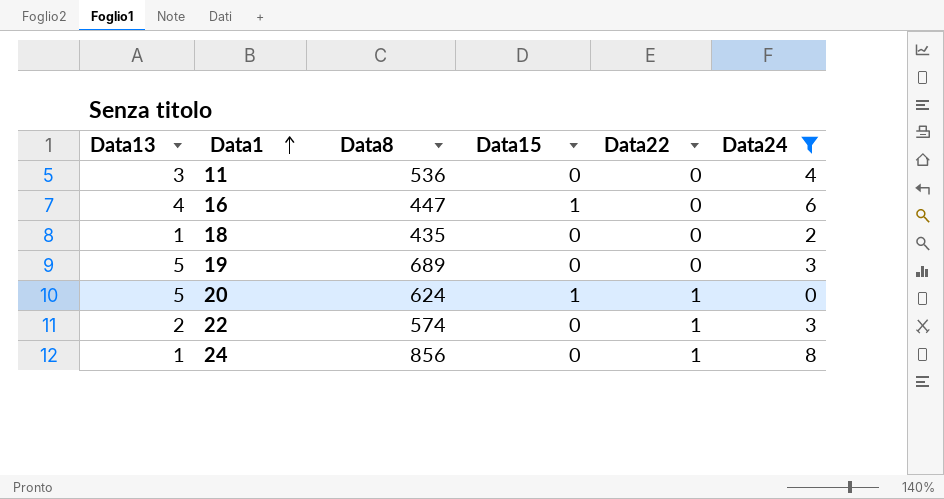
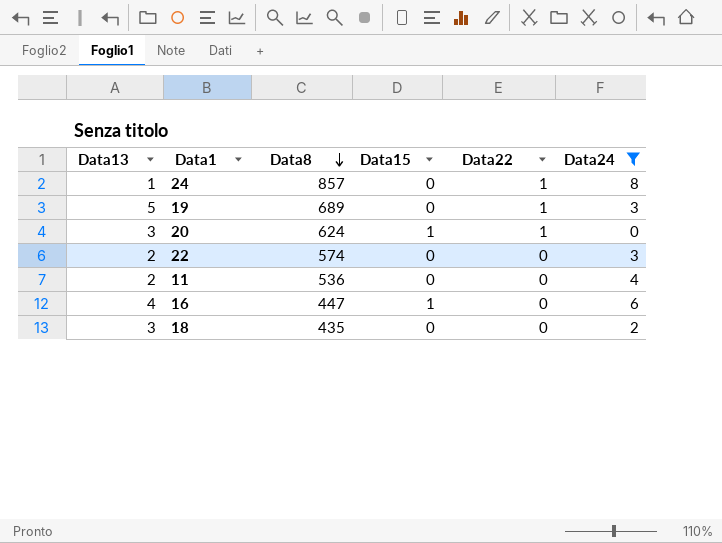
row order: Data1 ascending -> Data8 descending
24 | Data8: 856 -> 857
19 | Data22: 0 -> 1
20 | Data13: 5 -> 3
22 | Data22: 1 -> 0
11 | Data13: 3 -> 2
18 | Data13: 1 -> 3

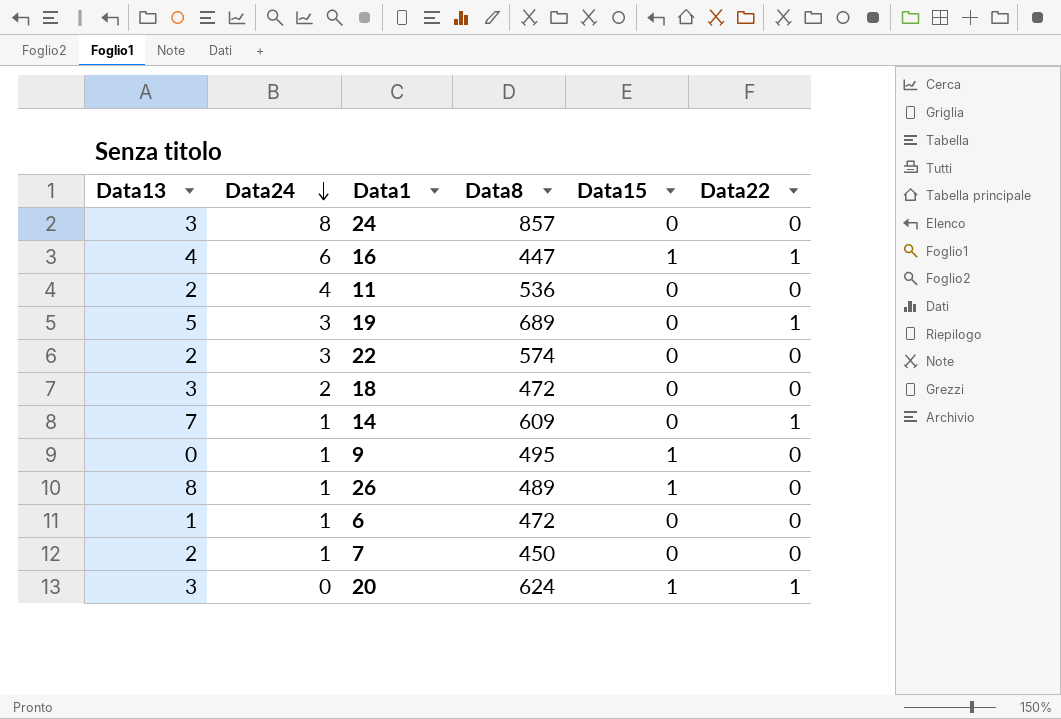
filter: Data24 != 1 -> none
row order: Data8 descending -> Data24 descending
column Data24 | position: 6 -> 2
24 | Data13: 1 -> 3
24 | Data22: 1 -> 0
16 | Data22: 0 -> 1
18 | Data8: 435 -> 472

